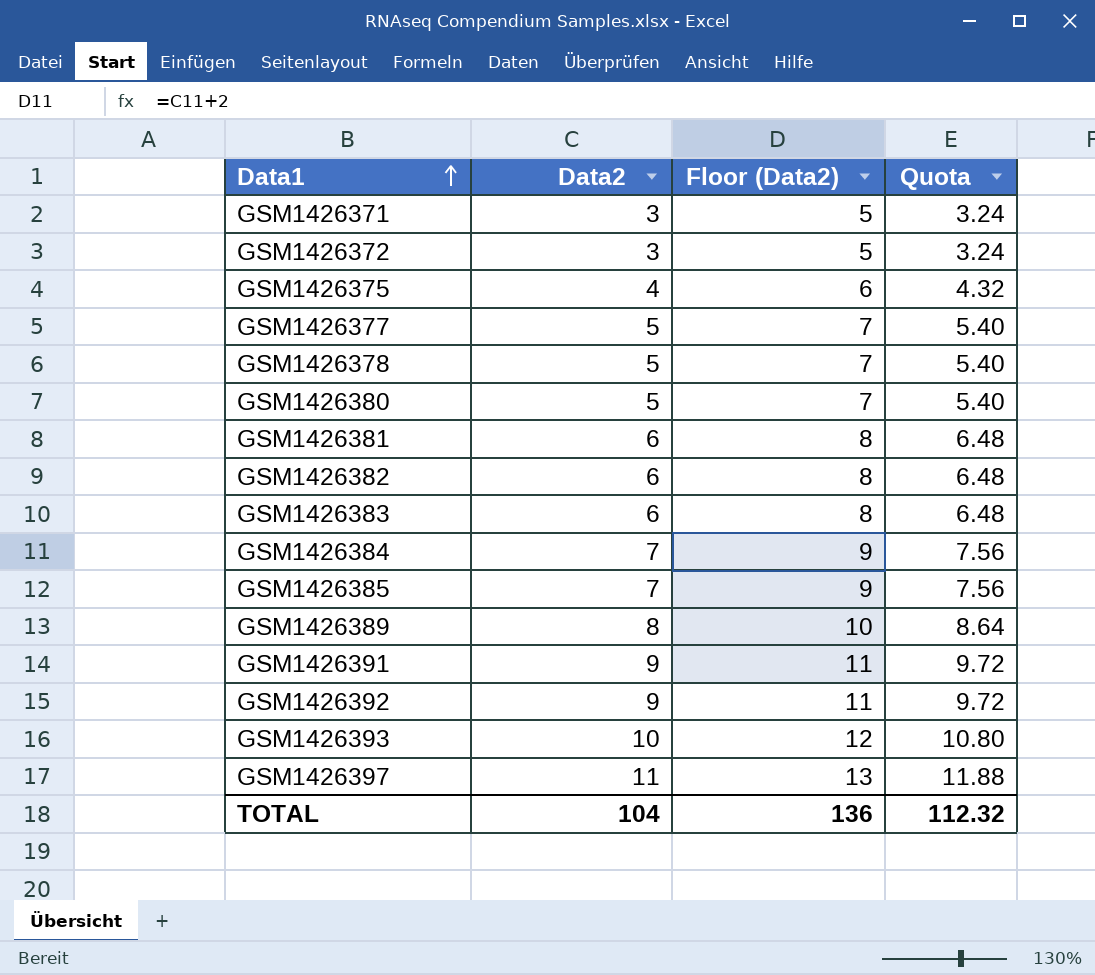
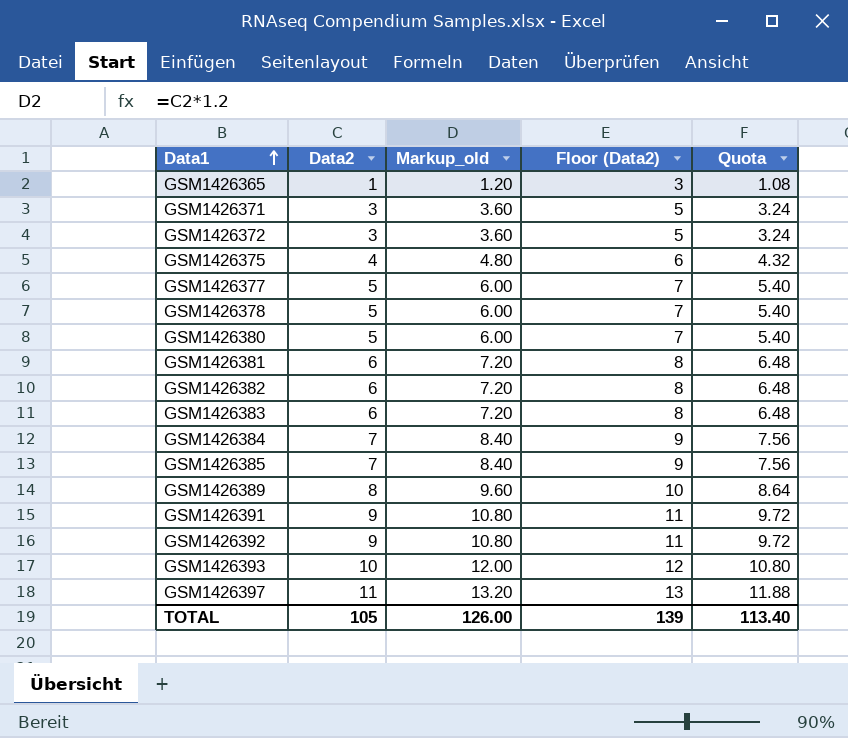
column Markup_old | formula: none -> [Data2] * 1.2
row GSM1426365: none -> 1 | 1.20 | 3 | 1.08
TOTAL | Data2: 104 -> 105
TOTAL | Floor (Data2): 136 -> 139
TOTAL | Quota: 112.32 -> 113.40

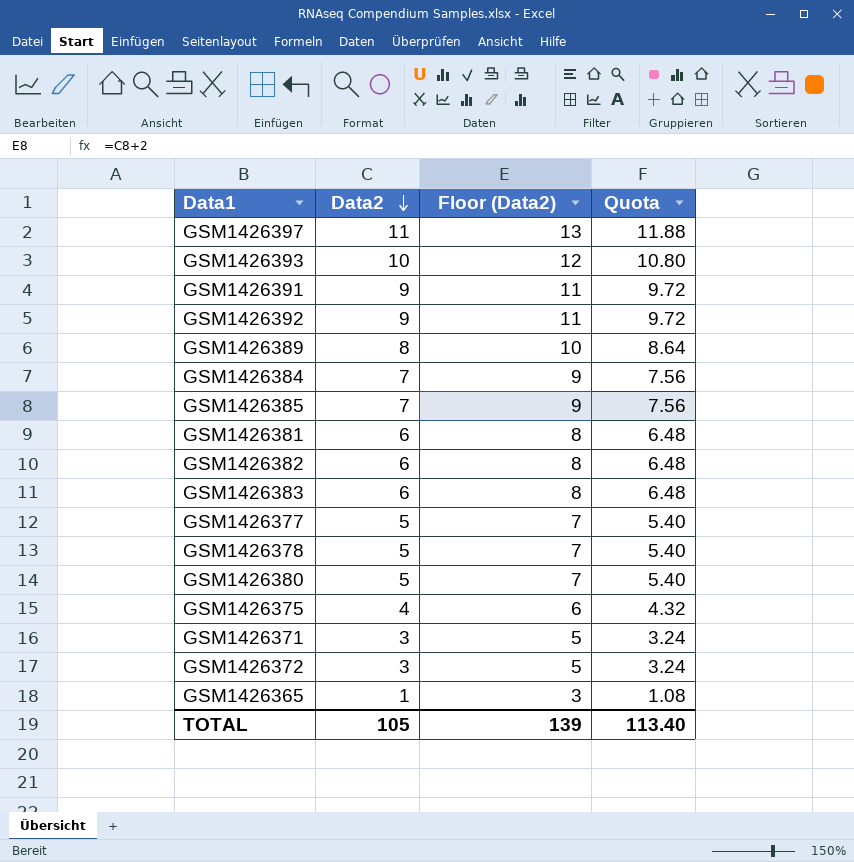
row order: Data1 ascending -> Data2 descending
column Markup_old | formula: [Data2] * 1.2 -> none

